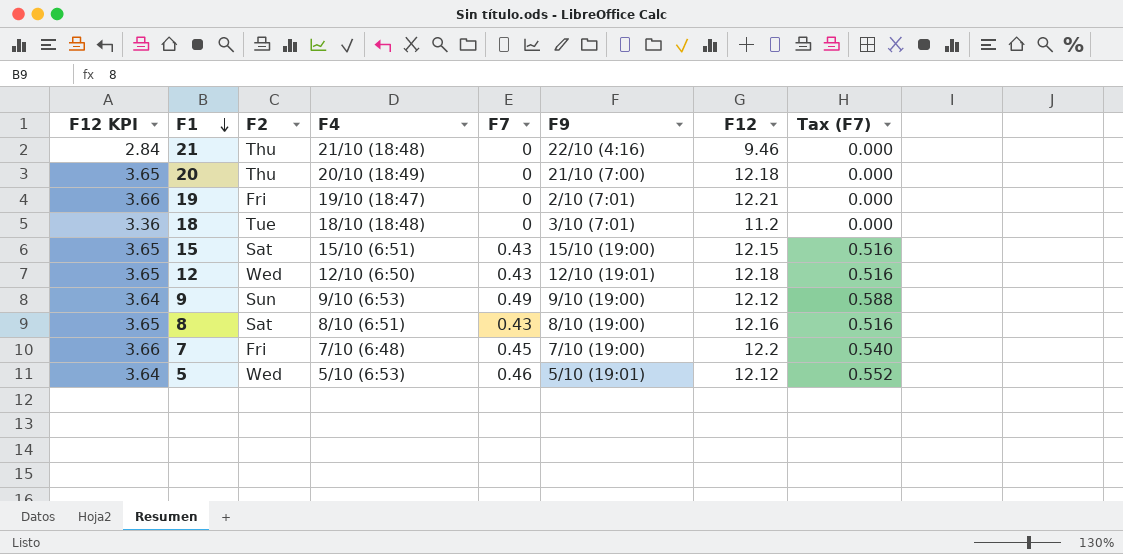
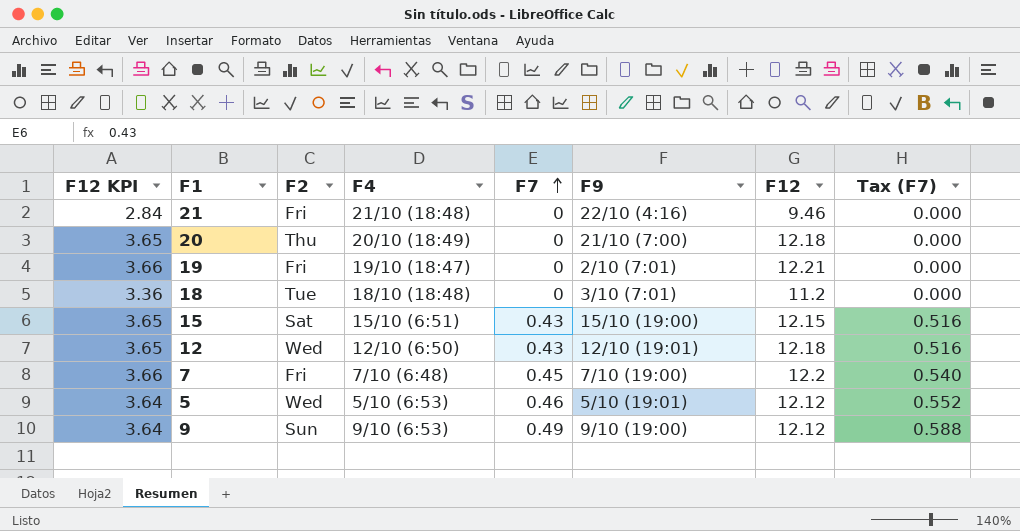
row order: F1 descending -> F7 ascending
row 8: 3.65 | Sat | 8/10 (6:51) | 0.43 | 8/10 (19:00) | 12.16 | 0.516 -> none
21 | F2: Thu -> Fri

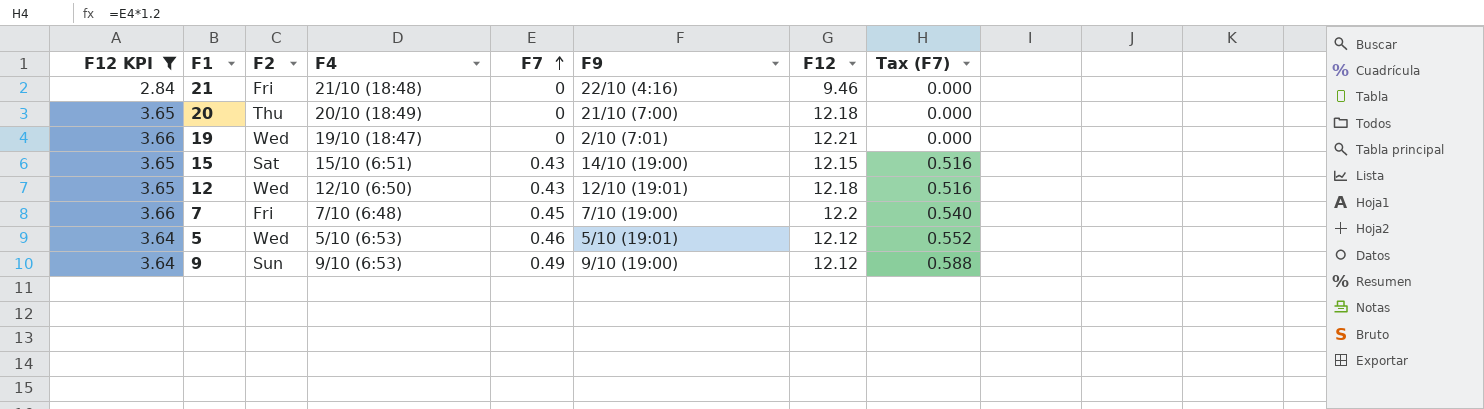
filter: none -> F12 KPI != 3.36
19 | F2: Fri -> Wed
15 | F9: 15/10 (19:00) -> 14/10 (19:00)

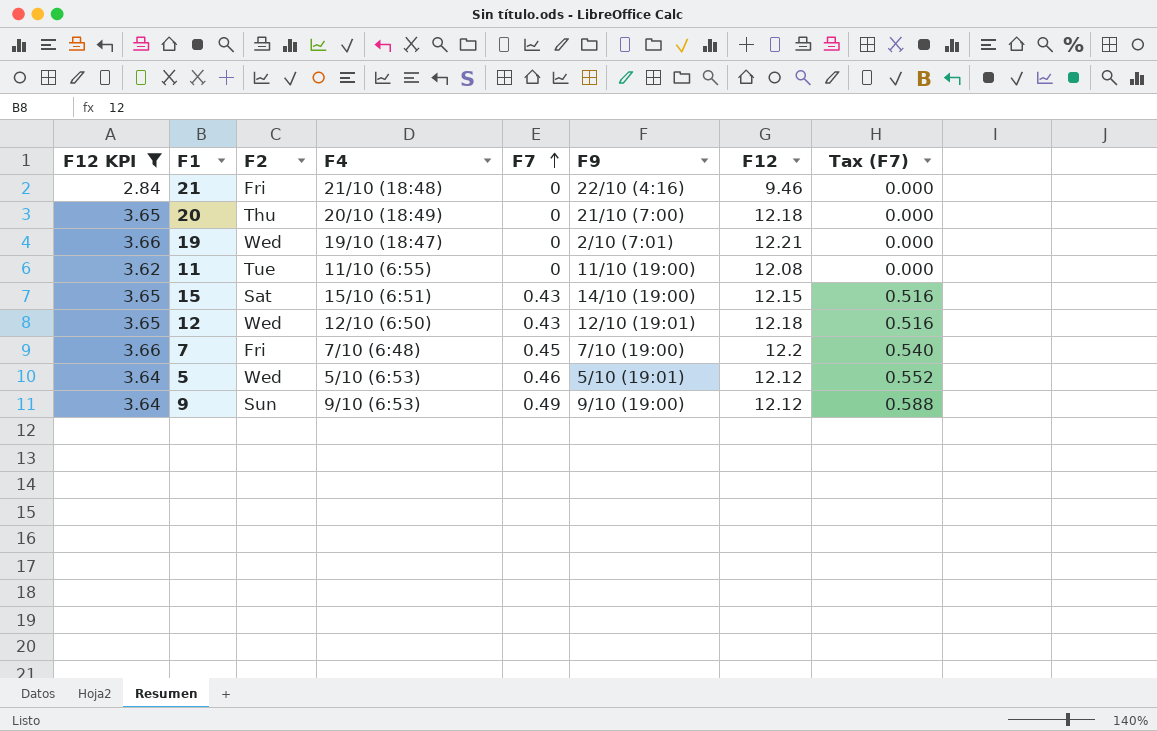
row 11: none -> 3.62 | Tue | 11/10 (6:55) | 0 | 11/10 (19:00) | 12.08 | 0.000

